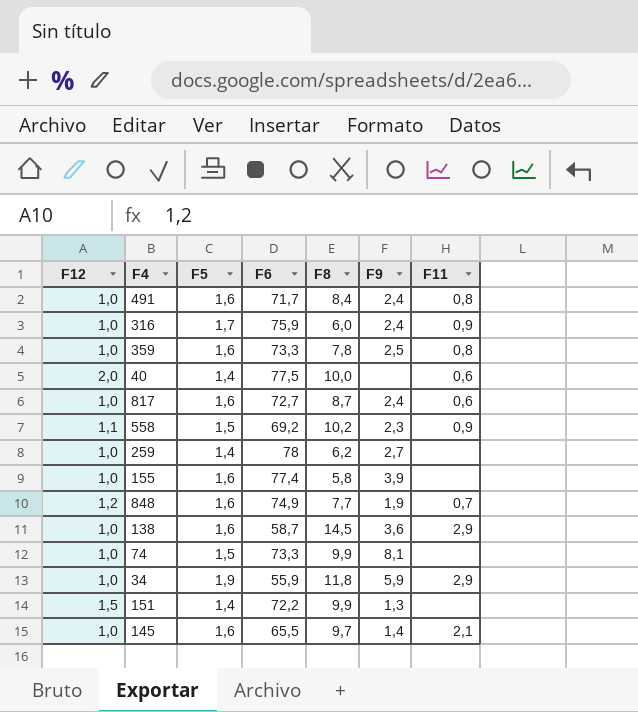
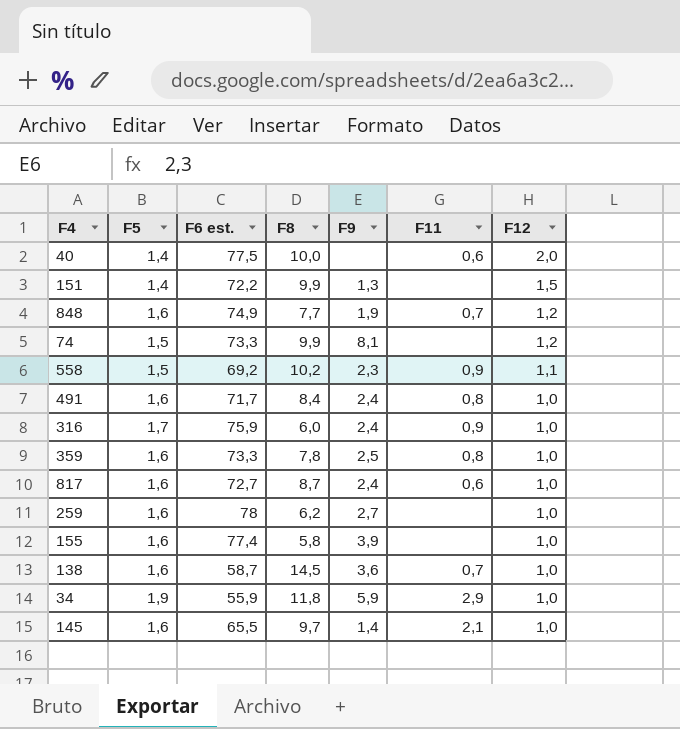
row order: none -> F12 descending
column name: F6 -> F6 est.
column F12 | position: 1 -> 7
74 | F12: 1,0 -> 1,2
259 | F5: 1,4 -> 1,6
138 | F11: 2,9 -> 0,7

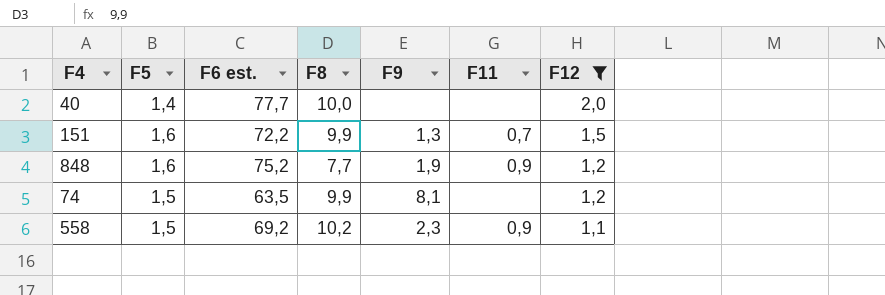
filter: none -> F12 != 1,0
40 | F6 est.: 77,5 -> 77,7
40 | F11: 0,6 -> none
151 | F5: 1,4 -> 1,6
151 | F11: none -> 0,7
848 | F6 est.: 74,9 -> 75,2
848 | F11: 0,7 -> 0,9
74 | F6 est.: 73,3 -> 63,5

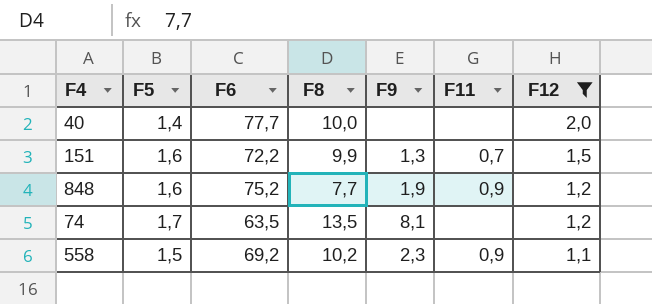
column name: F6 est. -> F6
74 | F5: 1,5 -> 1,7
74 | F8: 9,9 -> 13,5

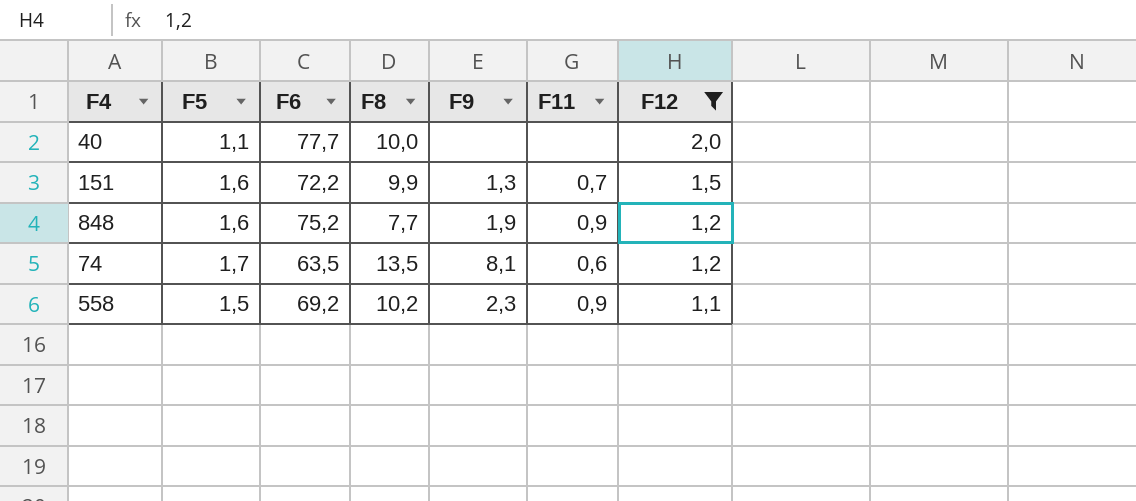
40 | F5: 1,4 -> 1,1
74 | F11: none -> 0,6

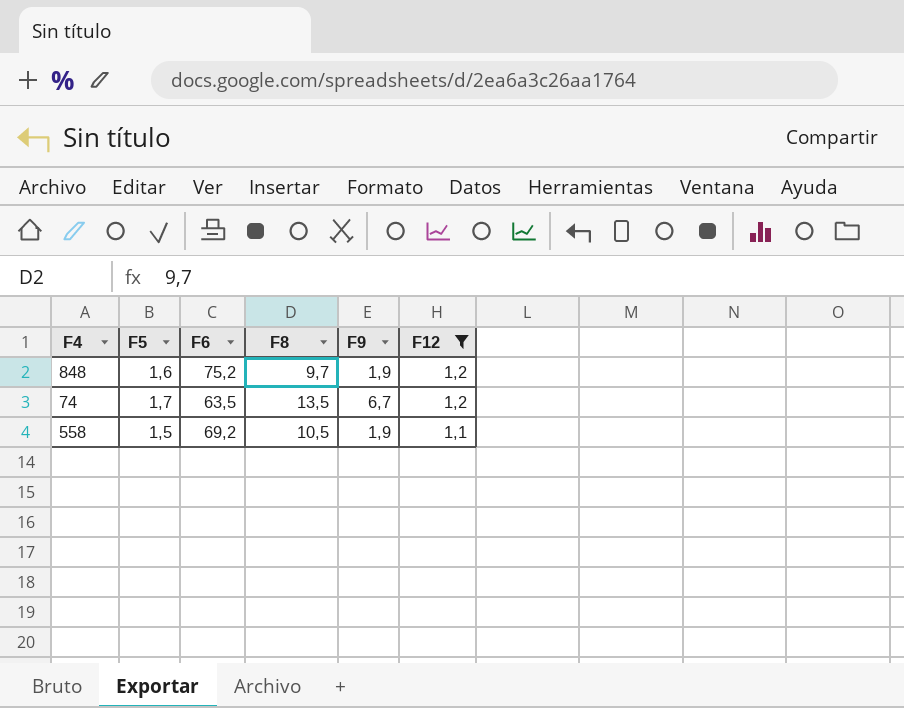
column F11 | position: 6 -> none
row 40: 1,1 | 77,7 | 10,0 | none | none | 2,0 -> none
row 151: 1,6 | 72,2 | 9,9 | 1,3 | 0,7 | 1,5 -> none
848 | F8: 7,7 -> 9,7
74 | F9: 8,1 -> 6,7
558 | F8: 10,2 -> 10,5
558 | F9: 2,3 -> 1,9

